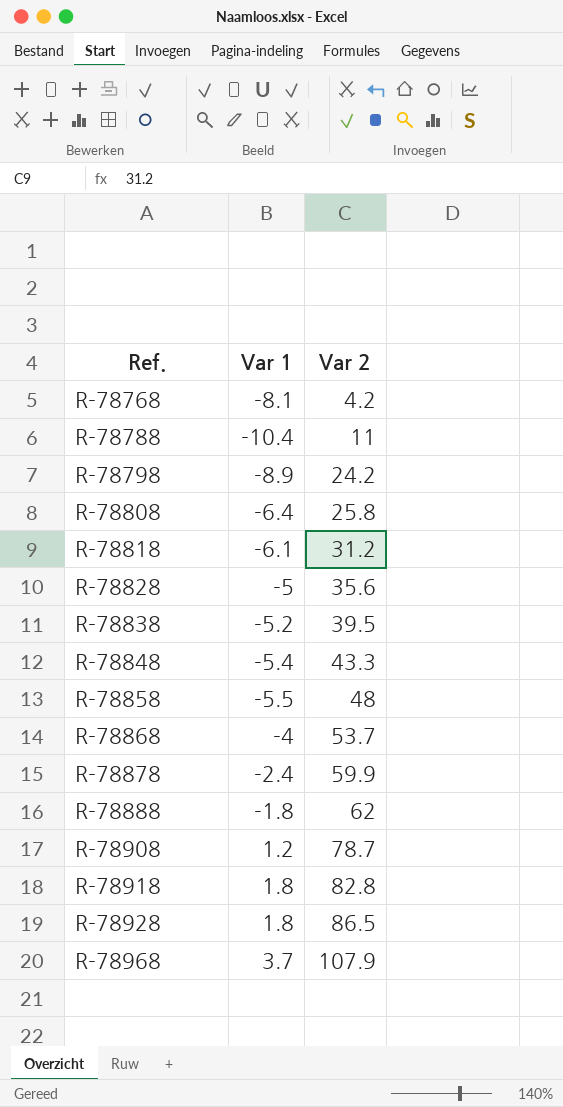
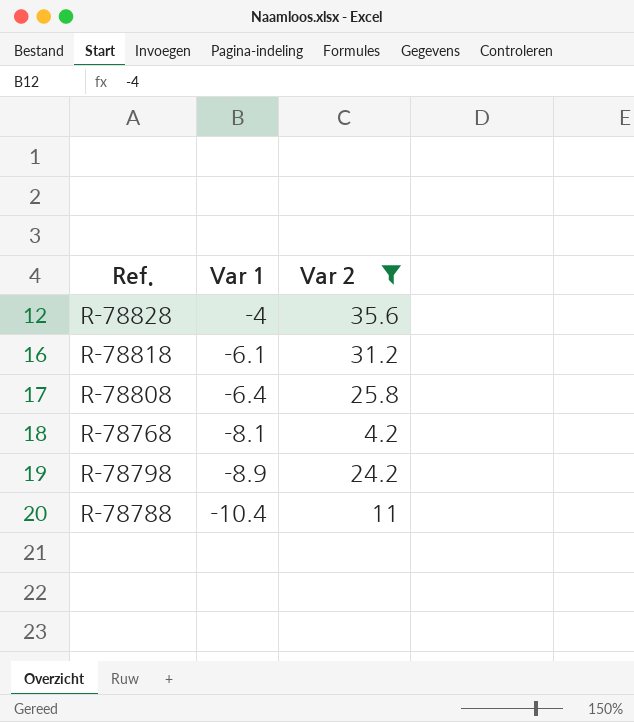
filter: none -> Var 2 <= 35.6
row order: Ref. ascending -> Var 1 descending
R-78828 | Var 1: -5 -> -4

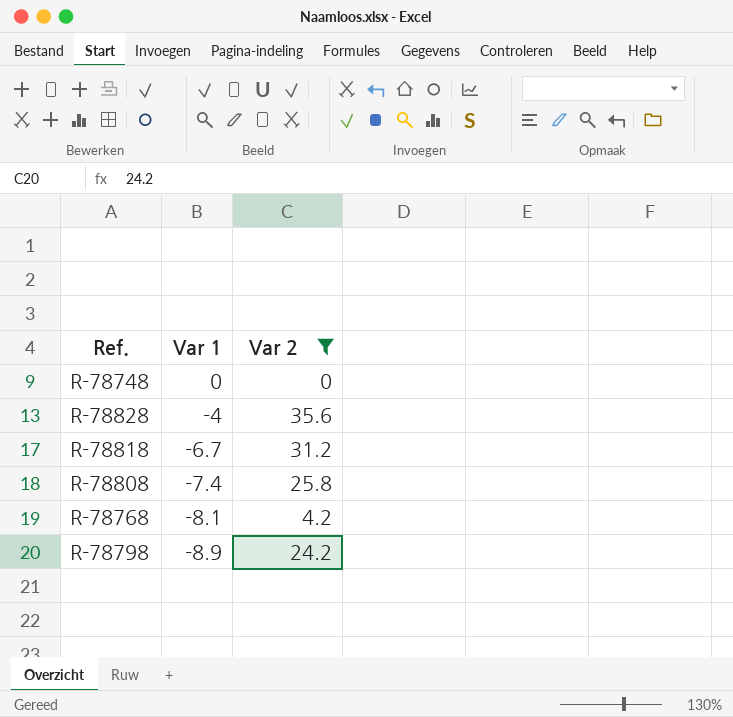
row R-78788: -10.4 | 11 -> none
row R-78748: none -> 0 | 0
R-78818 | Var 1: -6.1 -> -6.7
R-78808 | Var 1: -6.4 -> -7.4

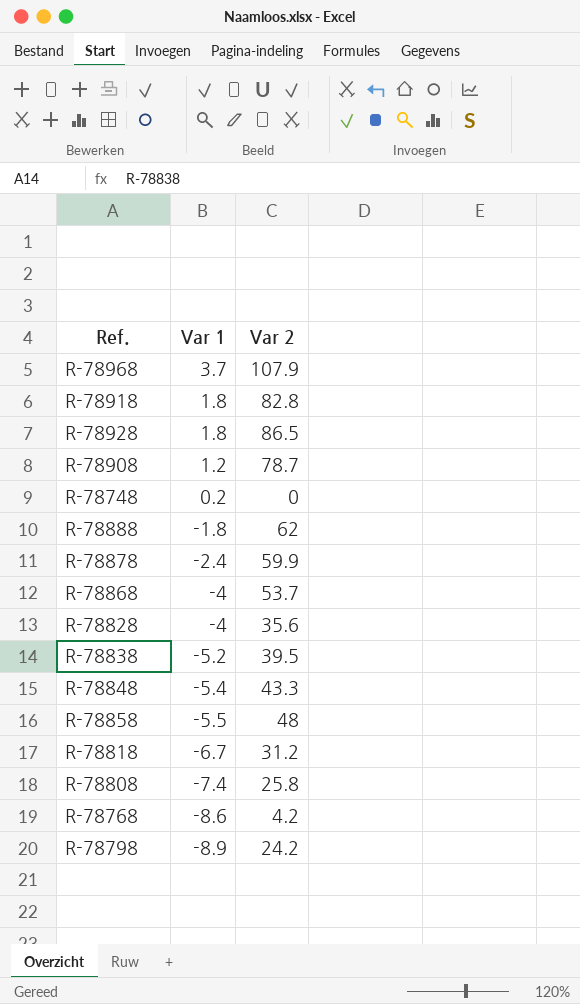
filter: Var 2 <= 35.6 -> none
R-78748 | Var 1: 0 -> 0.2
R-78768 | Var 1: -8.1 -> -8.6

